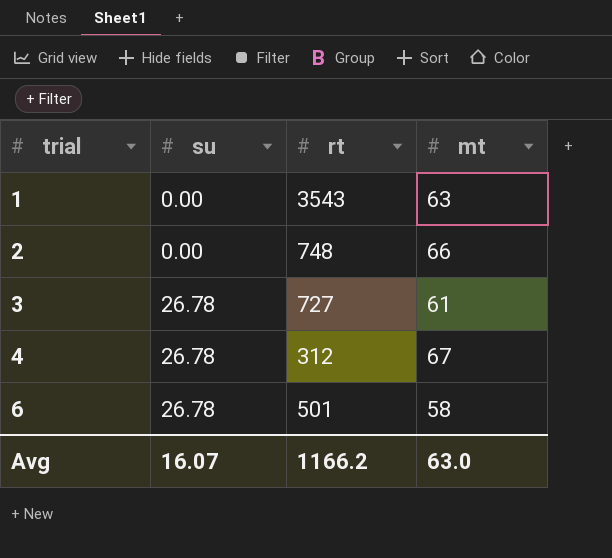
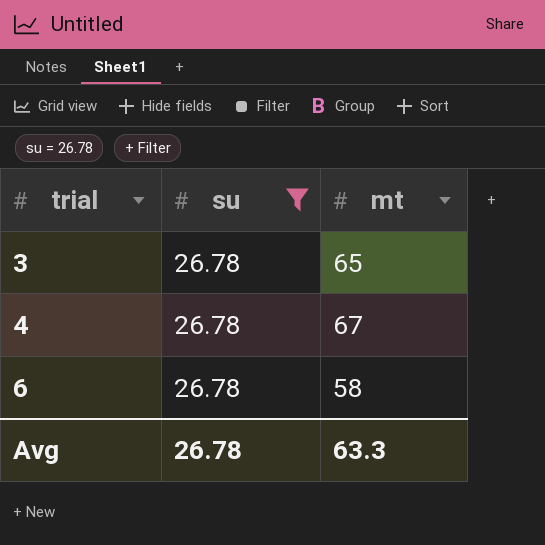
filter: none -> su = 26.78
column rt | position: 3 -> none
3 | mt: 61 -> 65
Avg | su: 16.07 -> 26.78
Avg | mt: 63.0 -> 63.3

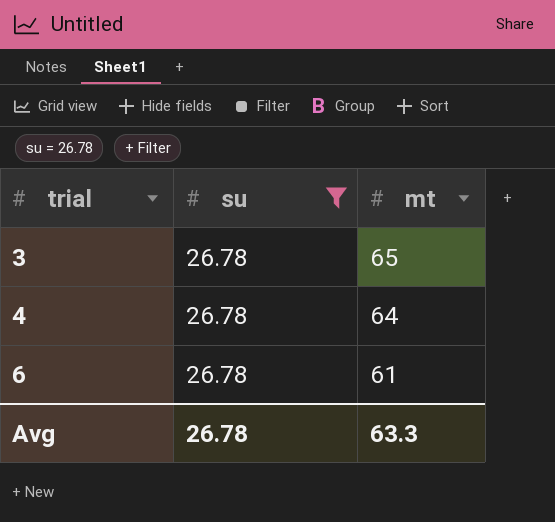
4 | mt: 67 -> 64
6 | mt: 58 -> 61

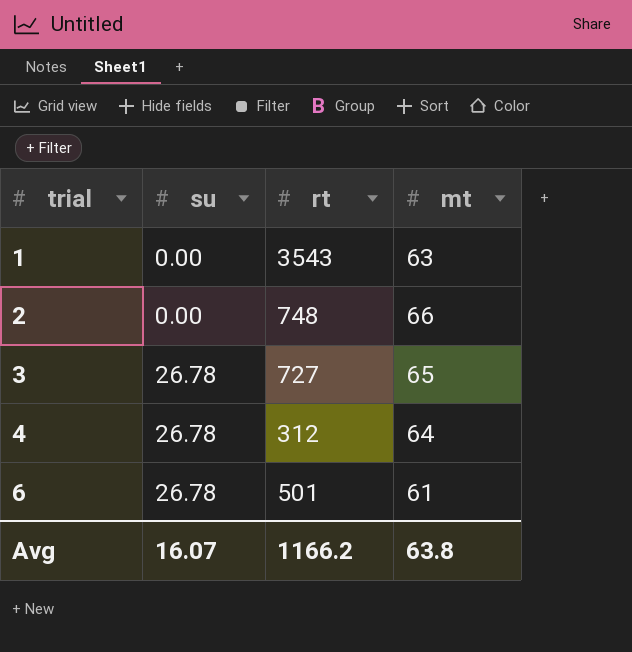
filter: su = 26.78 -> none
column rt | position: none -> 3
Avg | su: 26.78 -> 16.07
Avg | mt: 63.3 -> 63.8

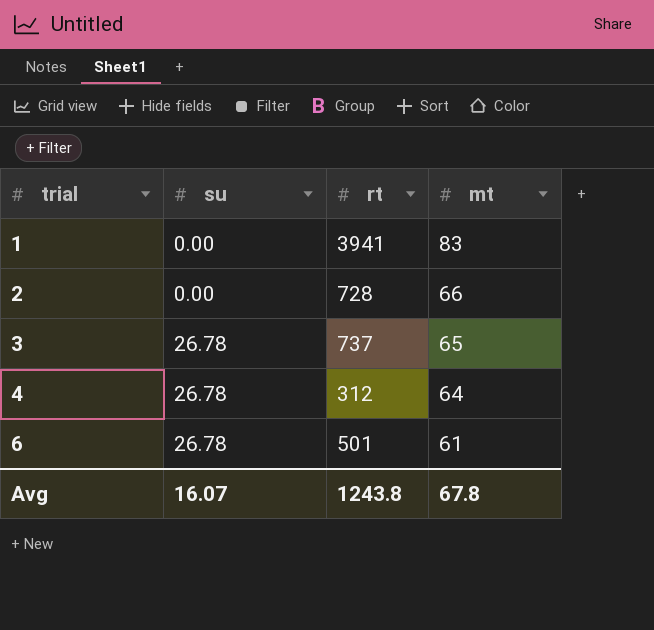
1 | rt: 3543 -> 3941
1 | mt: 63 -> 83
2 | rt: 748 -> 728
3 | rt: 727 -> 737
Avg | rt: 1166.2 -> 1243.8
Avg | mt: 63.8 -> 67.8

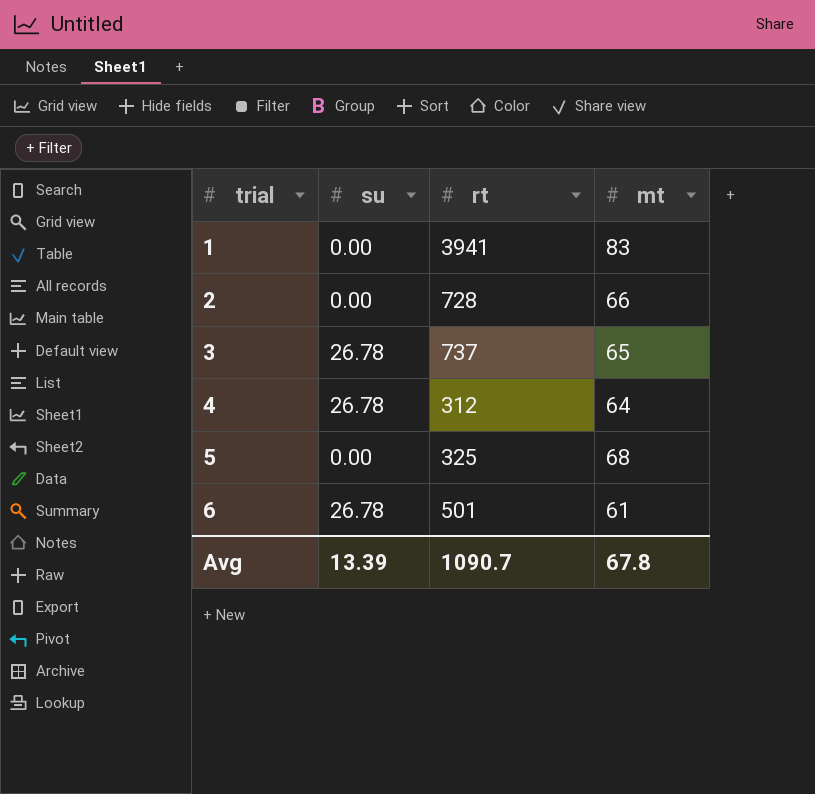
row 5: none -> 0.00 | 325 | 68
Avg | su: 16.07 -> 13.39
Avg | rt: 1243.8 -> 1090.7

